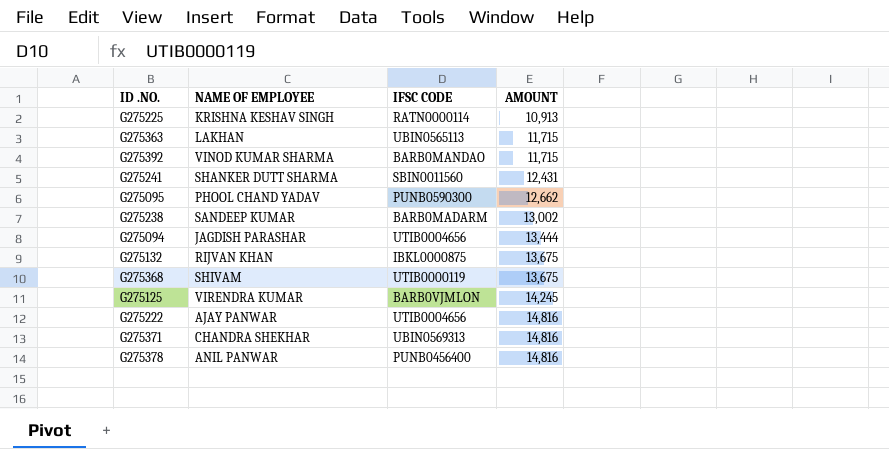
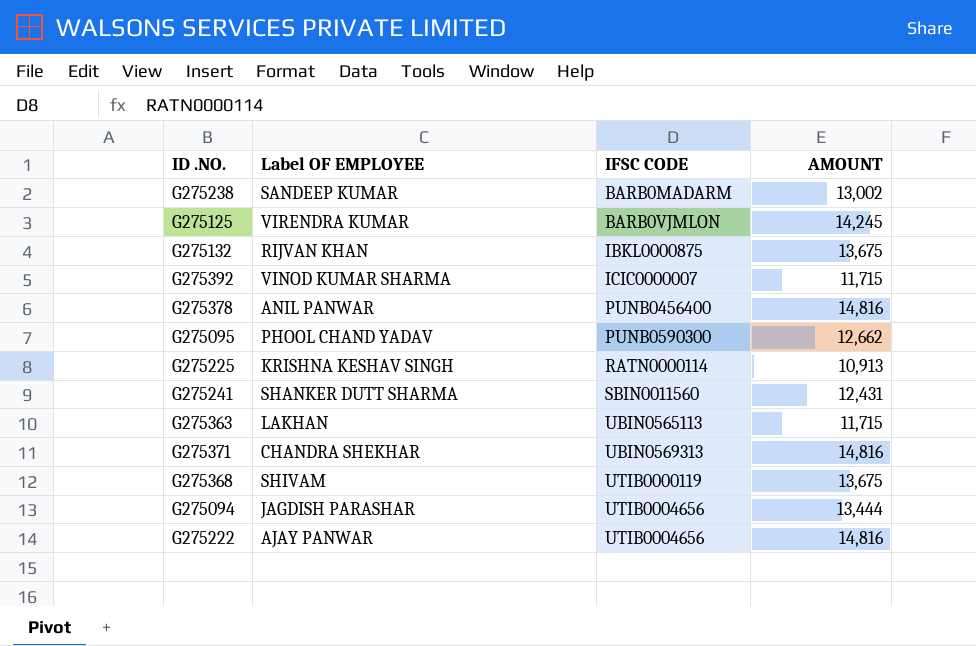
row order: AMOUNT ascending -> IFSC CODE ascending
column name: NAME OF EMPLOYEE -> Label OF EMPLOYEE
G275392 | IFSC CODE: BARB0MANDAO -> ICIC0000007

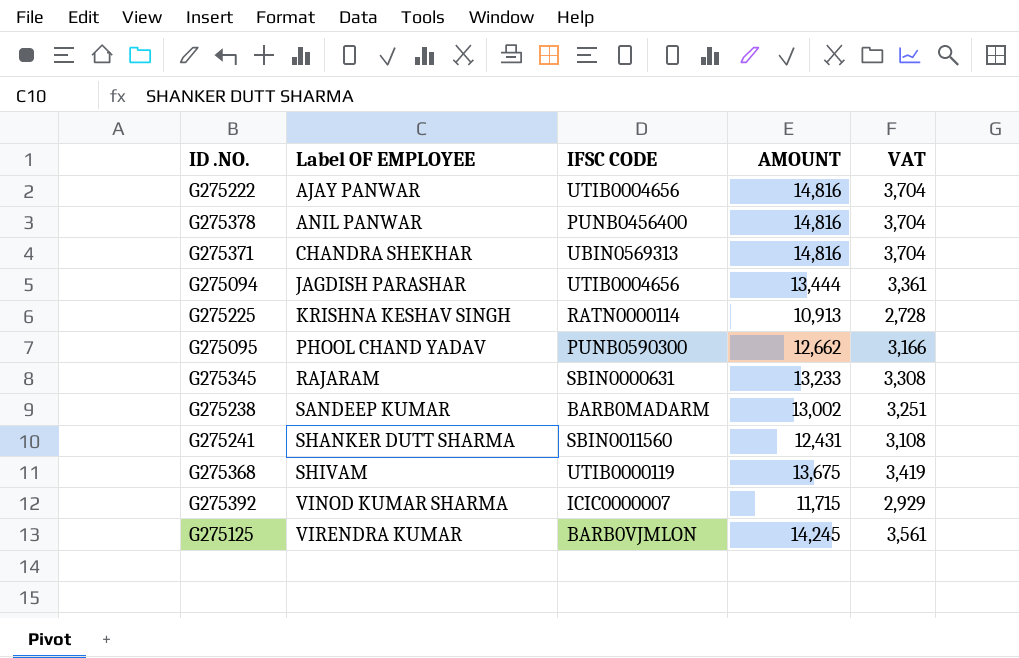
row order: IFSC CODE ascending -> Label OF EMPLOYEE ascending
column VAT | formula: none -> [AMOUNT] * 0.25
row G275132: RIJVAN KHAN | IBKL0000875 | 13,675 -> none
row G275363: LAKHAN | UBIN0565113 | 11,715 -> none
row G275345: none -> RAJARAM | SBIN0000631 | 13,233 | 3,308

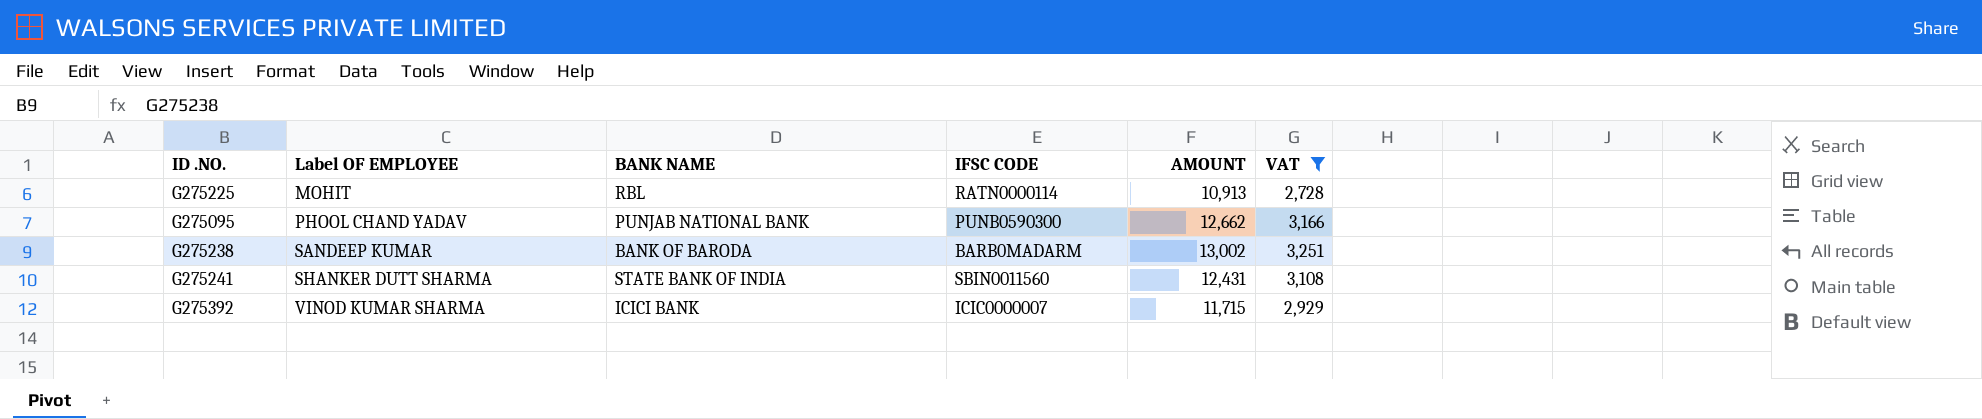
filter: none -> VAT <= 3,251
column BANK NAME | position: none -> 3
G275225 | Label OF EMPLOYEE: KRISHNA KESHAV SINGH -> MOHIT

